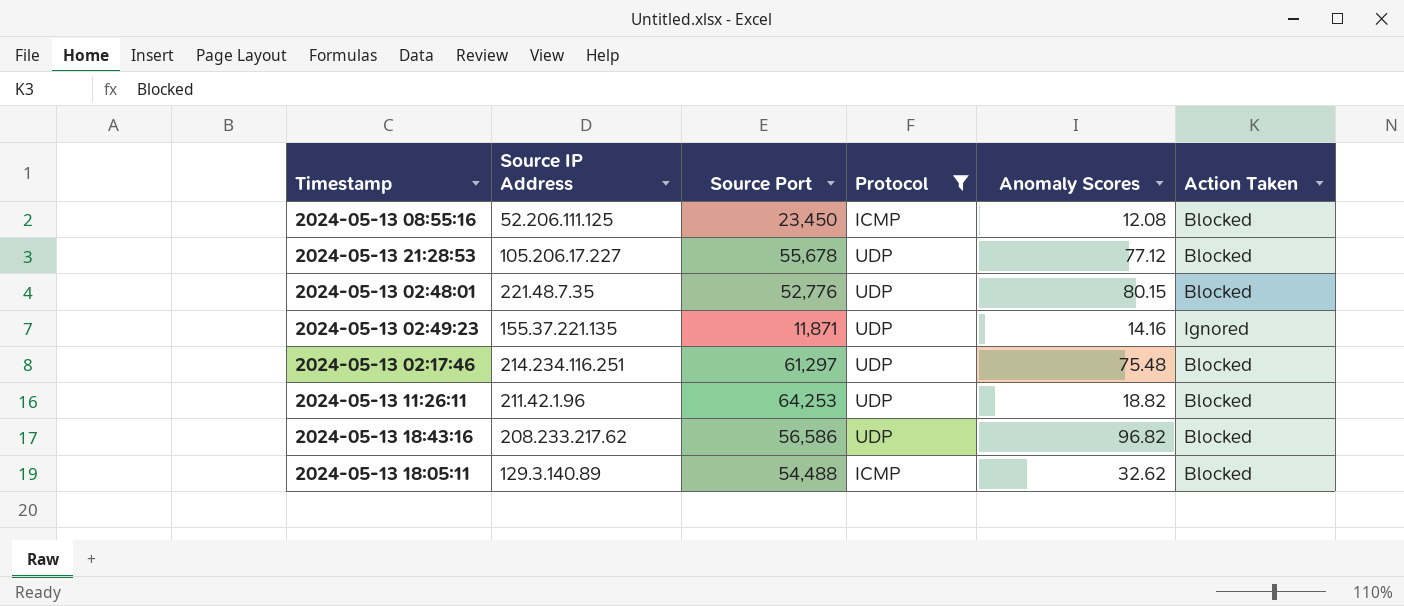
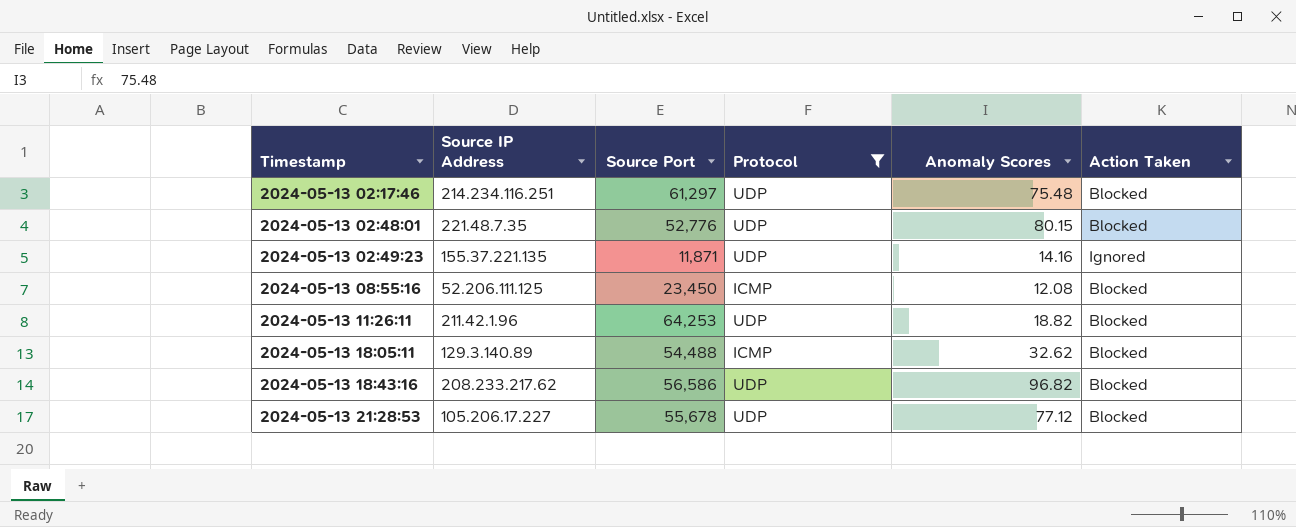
row order: none -> Timestamp ascending

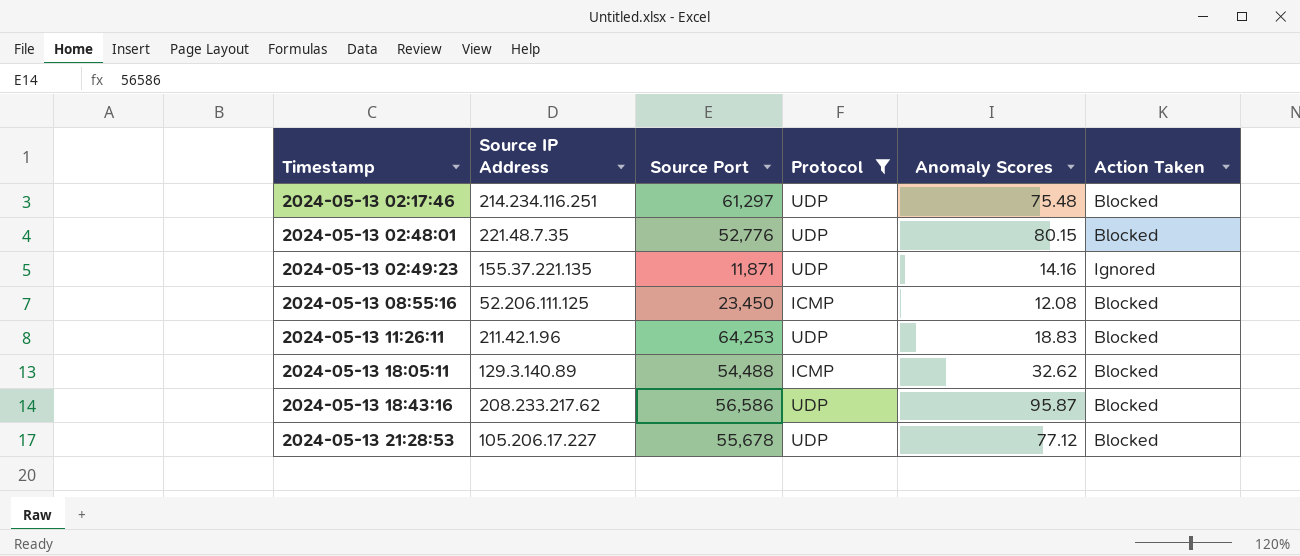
2024-05-13 11:26:11 | Anomaly Scores: 18.82 -> 18.83
2024-05-13 18:43:16 | Anomaly Scores: 96.82 -> 95.87

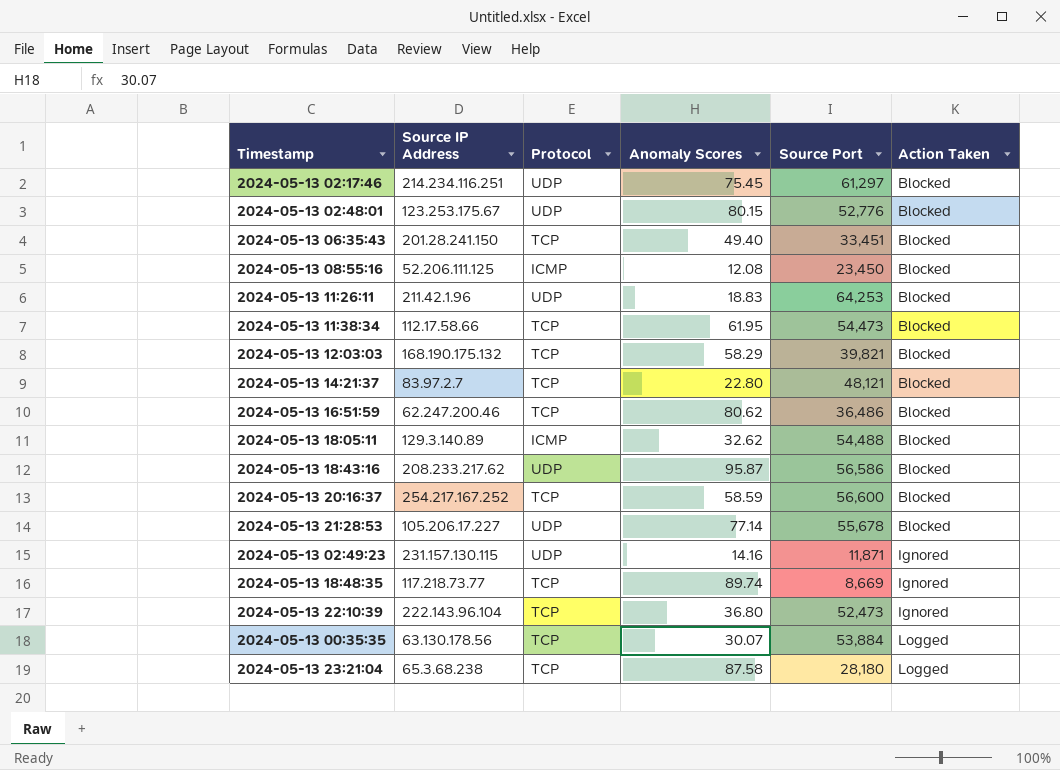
filter: Protocol != TCP -> none
row order: Timestamp ascending -> Action Taken ascending
column Source Port | position: 3 -> 5
2024-05-13 02:17:46 | Anomaly Scores: 75.48 -> 75.45
2024-05-13 02:48:01 | Source IP Address: 221.48.7.35 -> 123.253.175.67
2024-05-13 21:28:53 | Anomaly Scores: 77.12 -> 77.14
2024-05-13 02:49:23 | Source IP Address: 155.37.221.135 -> 231.157.130.115

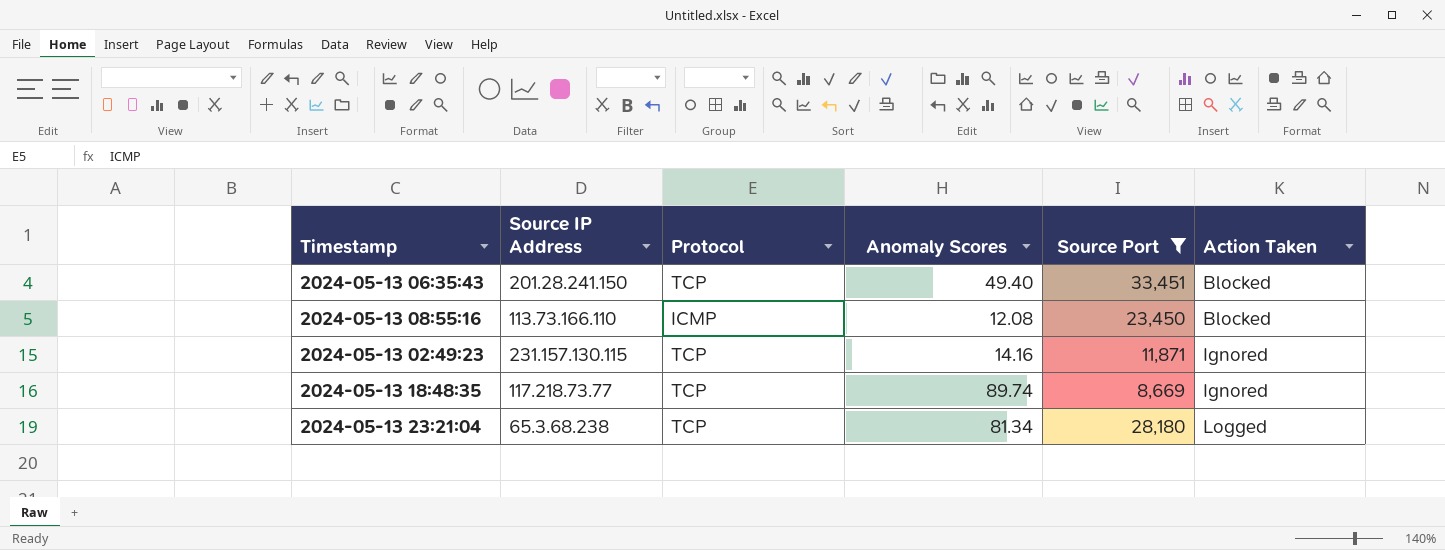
filter: none -> Source Port <= 33,451
2024-05-13 08:55:16 | Source IP Address: 52.206.111.125 -> 113.73.166.110
2024-05-13 02:49:23 | Protocol: UDP -> TCP
2024-05-13 23:21:04 | Anomaly Scores: 87.58 -> 81.34

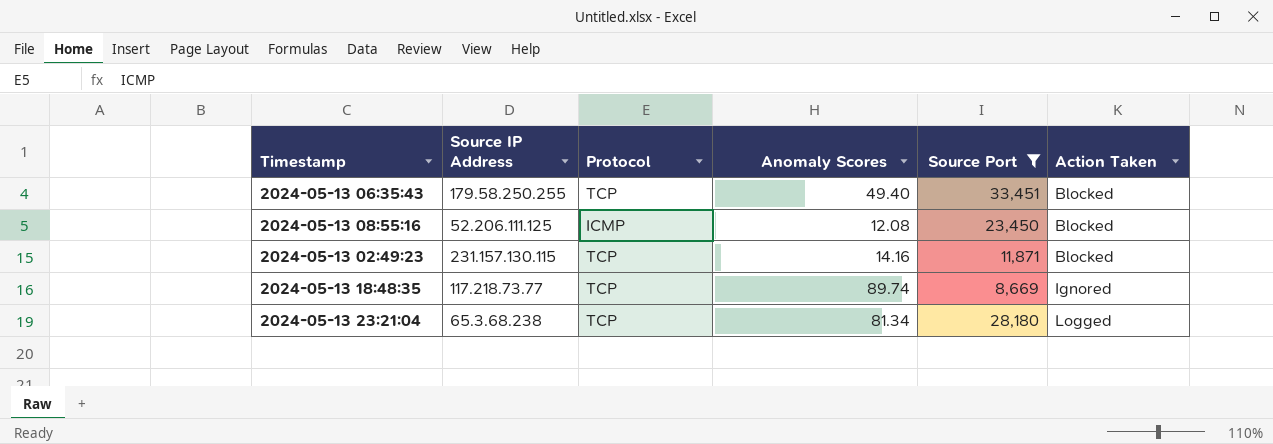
2024-05-13 06:35:43 | Source IP Address: 201.28.241.150 -> 179.58.250.255
2024-05-13 08:55:16 | Source IP Address: 113.73.166.110 -> 52.206.111.125
2024-05-13 02:49:23 | Action Taken: Ignored -> Blocked

